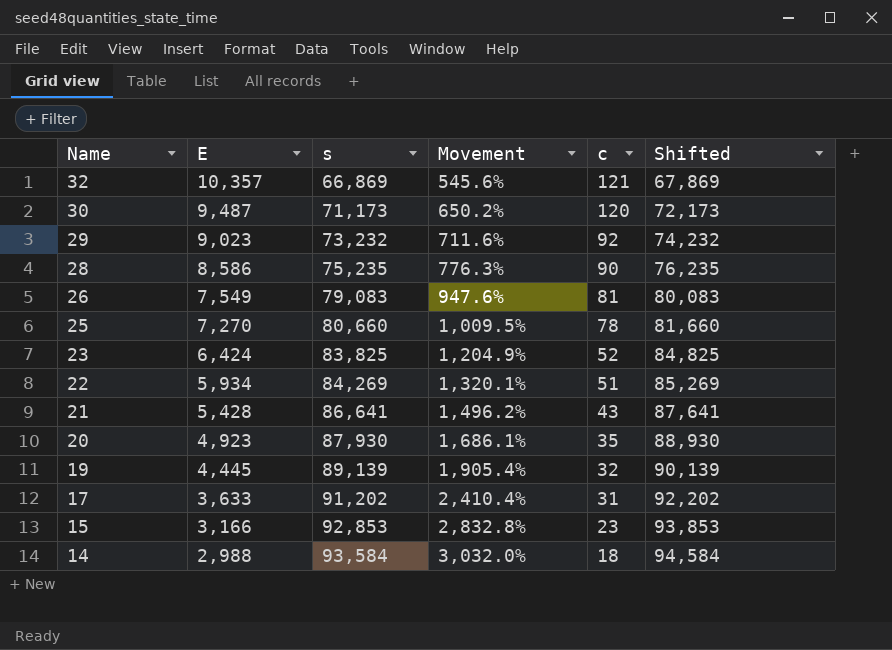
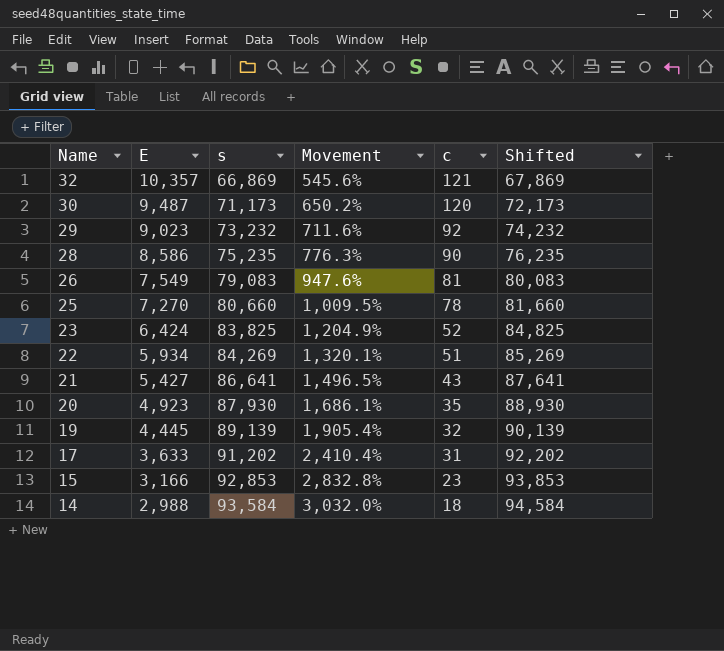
21 | E: 5,428 -> 5,427
21 | Movement: 1,496.2% -> 1,496.5%

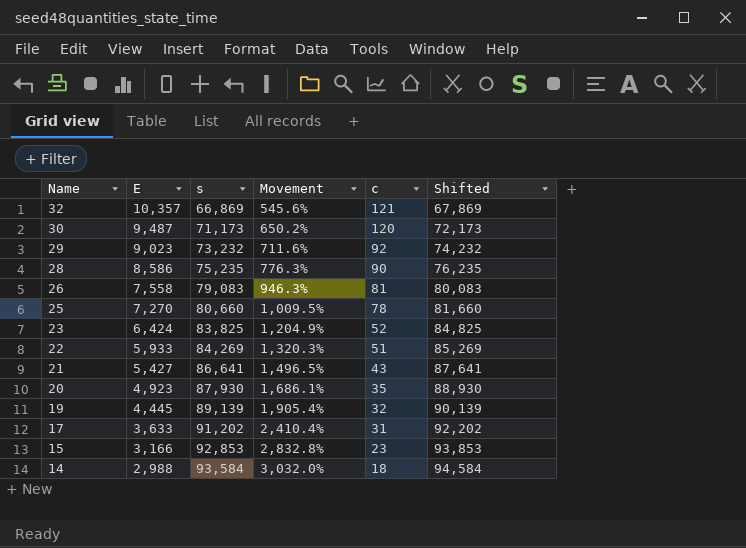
26 | E: 7,549 -> 7,558
26 | Movement: 947.6% -> 946.3%
22 | E: 5,934 -> 5,933
22 | Movement: 1,320.1% -> 1,320.3%

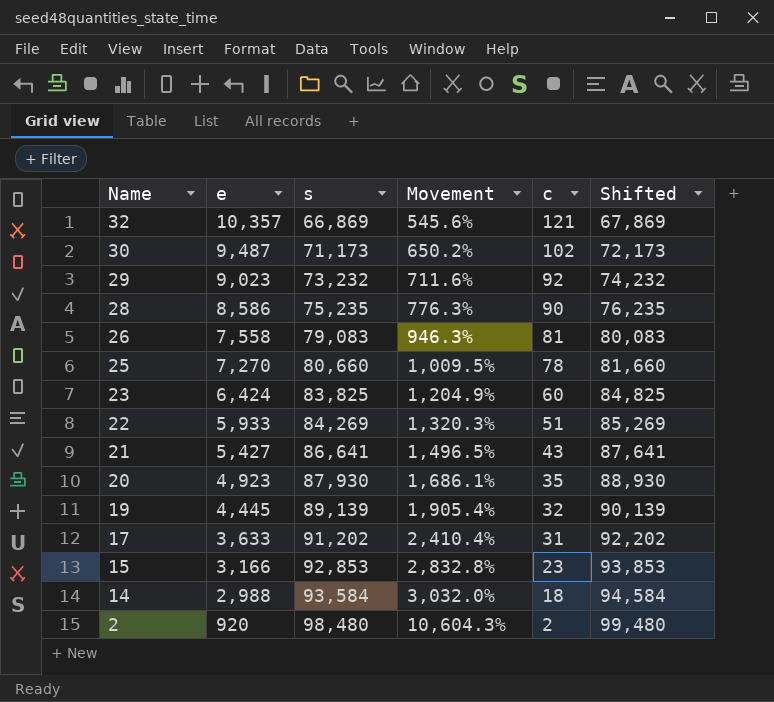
column name: E -> e
30 | c: 120 -> 102
23 | c: 52 -> 60
row 2: none -> 920 | 98,480 | 10,604.3% | 2 | 99,480

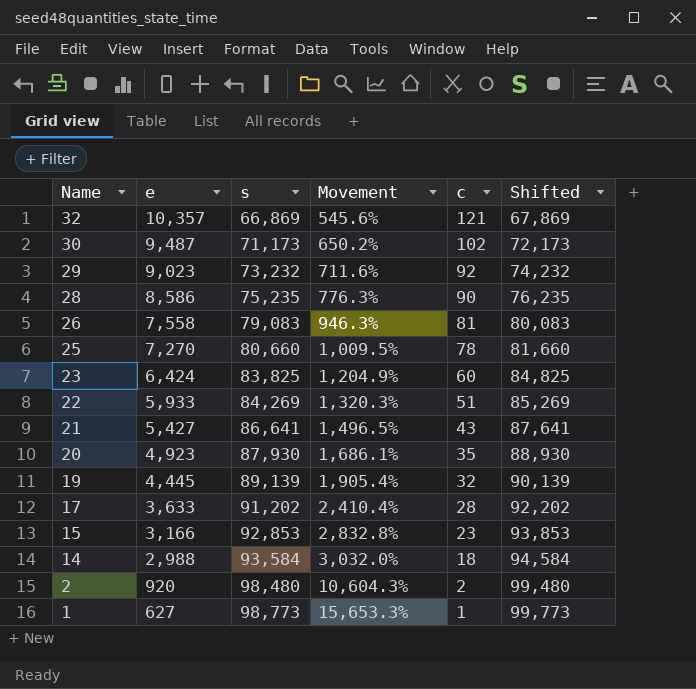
17 | c: 31 -> 28
row 1: none -> 627 | 98,773 | 15,653.3% | 1 | 99,773

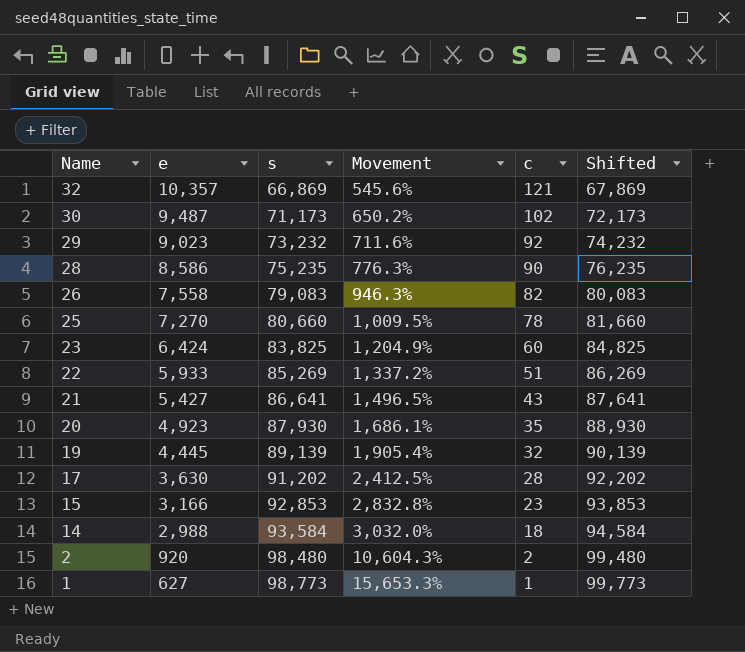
26 | c: 81 -> 82
22 | s: 84,269 -> 85,269
22 | Movement: 1,320.3% -> 1,337.2%
22 | Shifted: 85,269 -> 86,269
17 | e: 3,633 -> 3,630
17 | Movement: 2,410.4% -> 2,412.5%

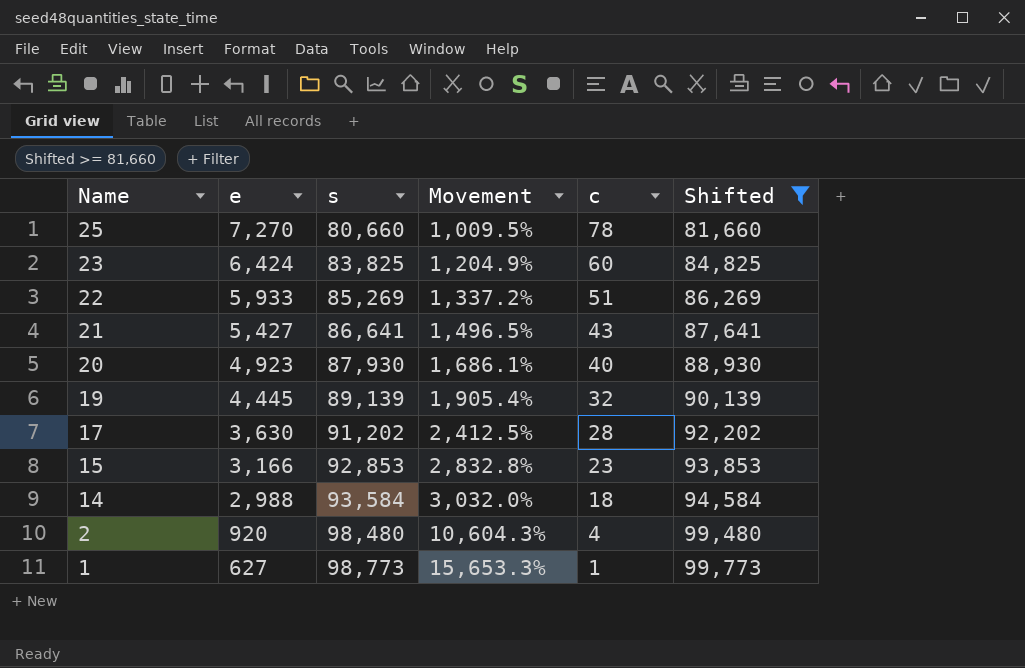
filter: none -> Shifted >= 81,660
20 | c: 35 -> 40
2 | c: 2 -> 4

